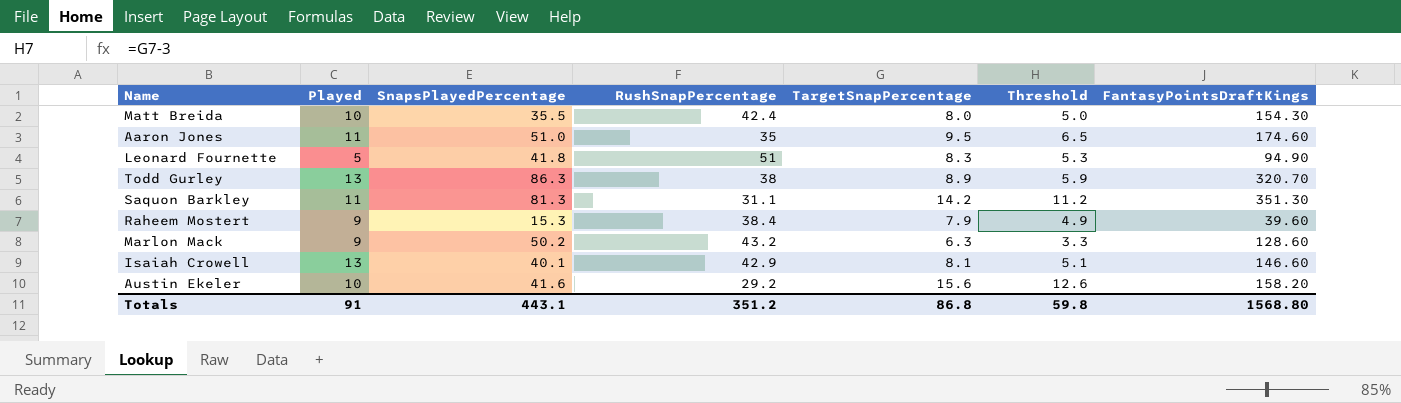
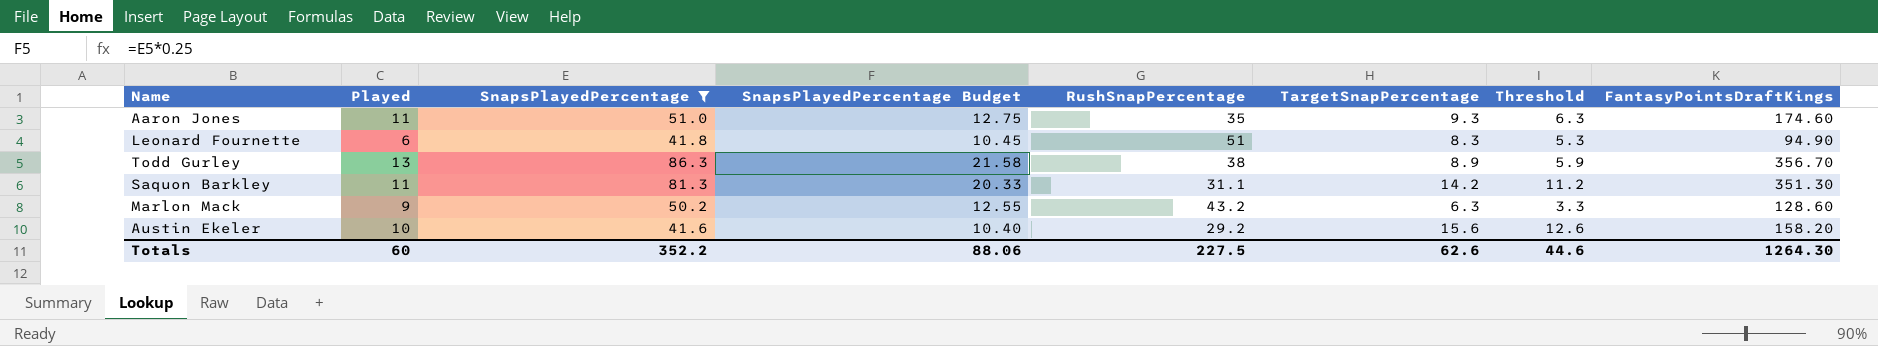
filter: none -> SnapsPlayedPercentage >= 41.6
column SnapsPlayedPercentage Budget | formula: none -> [SnapsPlayedPercentage] * 0.25
Aaron Jones | TargetSnapPercentage: 9.5 -> 9.3
Aaron Jones | Threshold: 6.5 -> 6.3
Leonard Fournette | Played: 5 -> 6
Todd Gurley | FantasyPointsDraftKings: 320.70 -> 356.70
Totals | Played: 91 -> 60
Totals | SnapsPlayedPercentage: 443.1 -> 352.2
Totals | RushSnapPercentage: 351.2 -> 227.5
Totals | TargetSnapPercentage: 86.8 -> 62.6
Totals | Threshold: 59.8 -> 44.6
Totals | FantasyPointsDraftKings: 1568.80 -> 1264.30

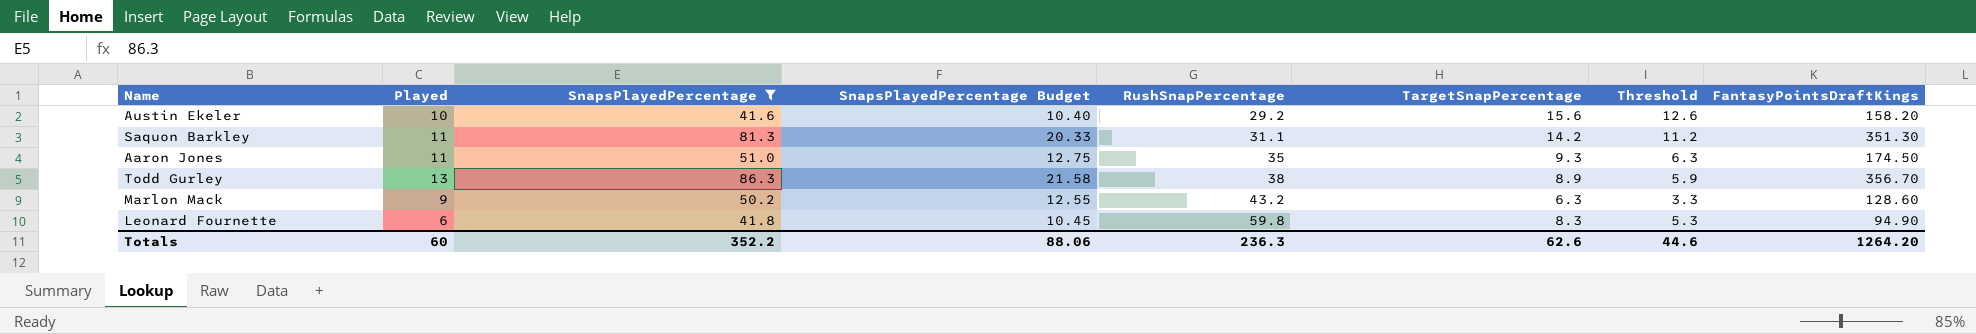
row order: none -> RushSnapPercentage ascending
Aaron Jones | FantasyPointsDraftKings: 174.60 -> 174.50
Leonard Fournette | RushSnapPercentage: 51 -> 59.8
Totals | RushSnapPercentage: 227.5 -> 236.3
Totals | FantasyPointsDraftKings: 1264.30 -> 1264.20

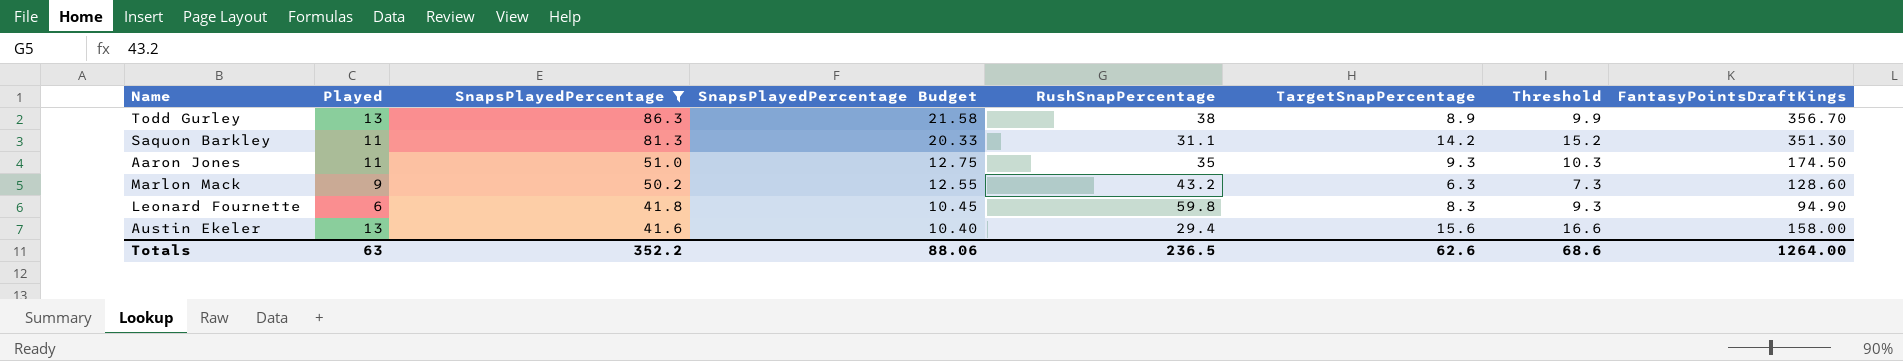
row order: RushSnapPercentage ascending -> SnapsPlayedPercentage descending
column Threshold | formula: [TargetSnapPercentage] - 3 -> [TargetSnapPercentage] + 1
Austin Ekeler | Played: 10 -> 13
Austin Ekeler | RushSnapPercentage: 29.2 -> 29.4
Austin Ekeler | FantasyPointsDraftKings: 158.20 -> 158.00
Totals | Played: 60 -> 63
Totals | RushSnapPercentage: 236.3 -> 236.5
Totals | Threshold: 44.6 -> 68.6
Totals | FantasyPointsDraftKings: 1264.20 -> 1264.00

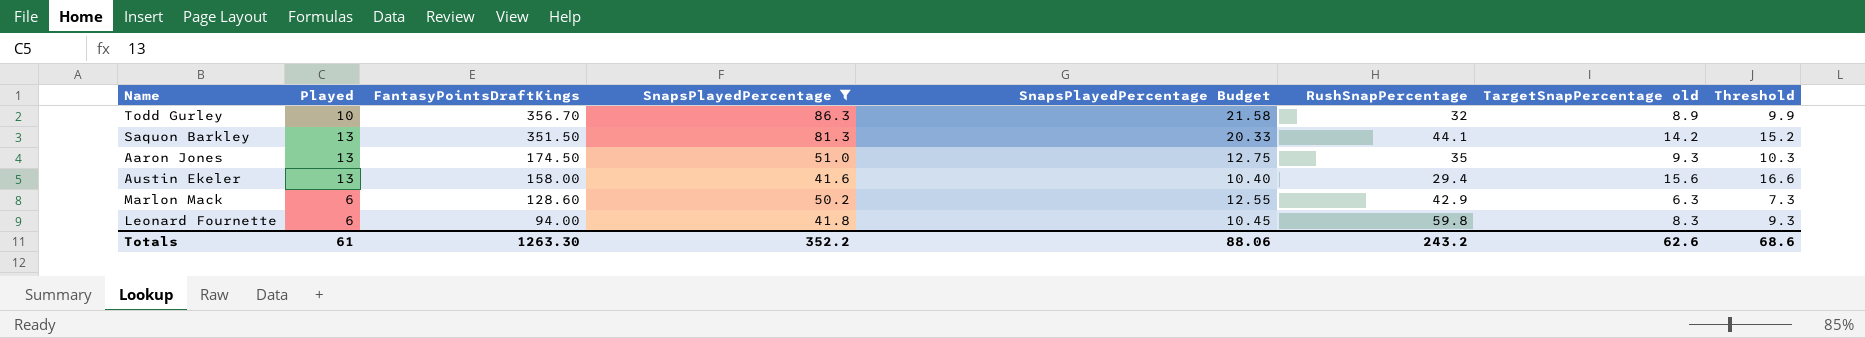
row order: SnapsPlayedPercentage descending -> FantasyPointsDraftKings descending
column FantasyPointsDraftKings | position: 8 -> 3
column name: TargetSnapPercentage -> TargetSnapPercentage old
Todd Gurley | Played: 13 -> 10
Todd Gurley | RushSnapPercentage: 38 -> 32
Saquon Barkley | Played: 11 -> 13
Saquon Barkley | FantasyPointsDraftKings: 351.30 -> 351.50
Saquon Barkley | RushSnapPercentage: 31.1 -> 44.1
Aaron Jones | Played: 11 -> 13
Marlon Mack | Played: 9 -> 6
Marlon Mack | RushSnapPercentage: 43.2 -> 42.9
Leonard Fournette | FantasyPointsDraftKings: 94.90 -> 94.00
Totals | Played: 63 -> 61
Totals | FantasyPointsDraftKings: 1264.00 -> 1263.30
Totals | RushSnapPercentage: 236.5 -> 243.2

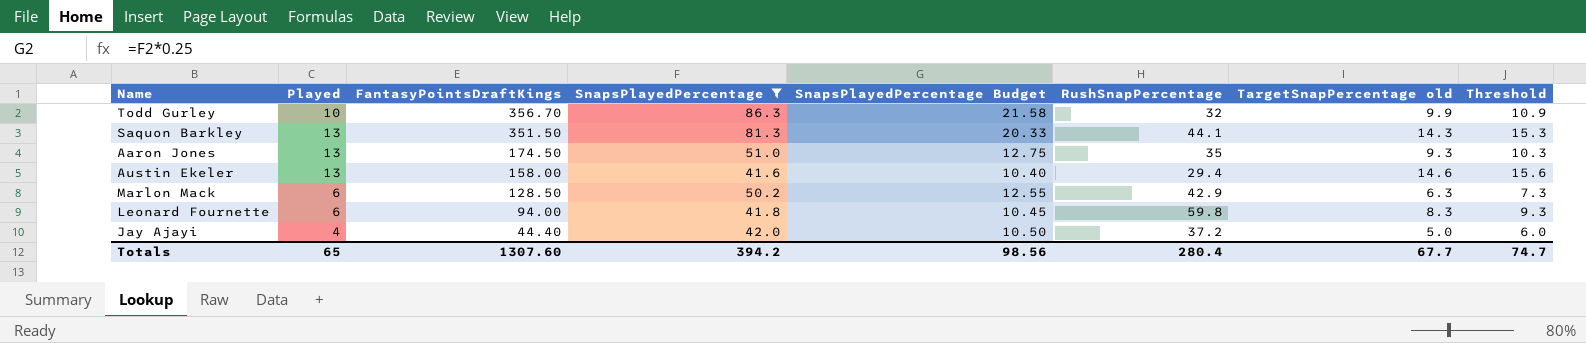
Todd Gurley | TargetSnapPercentage old: 8.9 -> 9.9
Todd Gurley | Threshold: 9.9 -> 10.9
Saquon Barkley | TargetSnapPercentage old: 14.2 -> 14.3
Saquon Barkley | Threshold: 15.2 -> 15.3
Austin Ekeler | TargetSnapPercentage old: 15.6 -> 14.6
Austin Ekeler | Threshold: 16.6 -> 15.6
Marlon Mack | FantasyPointsDraftKings: 128.60 -> 128.50
row Jay Ajayi: none -> 4 | 44.40 | 42.0 | 10.50 | 37.2 | 5.0 | 6.0
Totals | Played: 61 -> 65
Totals | FantasyPointsDraftKings: 1263.30 -> 1307.60
Totals | SnapsPlayedPercentage: 352.2 -> 394.2
Totals | SnapsPlayedPercentage Budget: 88.06 -> 98.56
Totals | RushSnapPercentage: 243.2 -> 280.4
Totals | TargetSnapPercentage old: 62.6 -> 67.7
Totals | Threshold: 68.6 -> 74.7

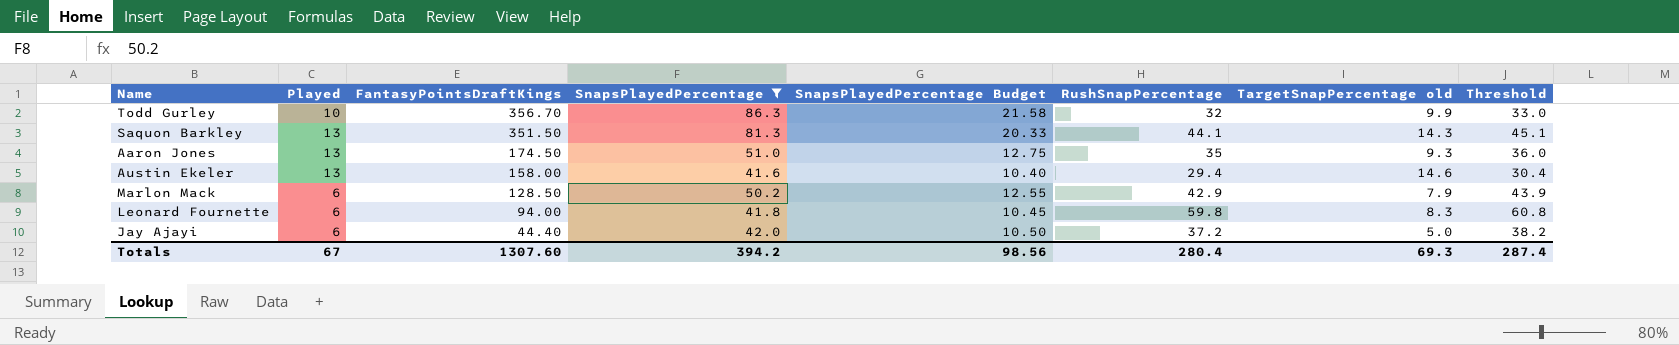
column Threshold | formula: [TargetSnapPercentage old] + 1 -> [RushSnapPercentage] + 1
Marlon Mack | TargetSnapPercentage old: 6.3 -> 7.9
Jay Ajayi | Played: 4 -> 6
Totals | Played: 65 -> 67
Totals | TargetSnapPercentage old: 67.7 -> 69.3
Totals | Threshold: 74.7 -> 287.4

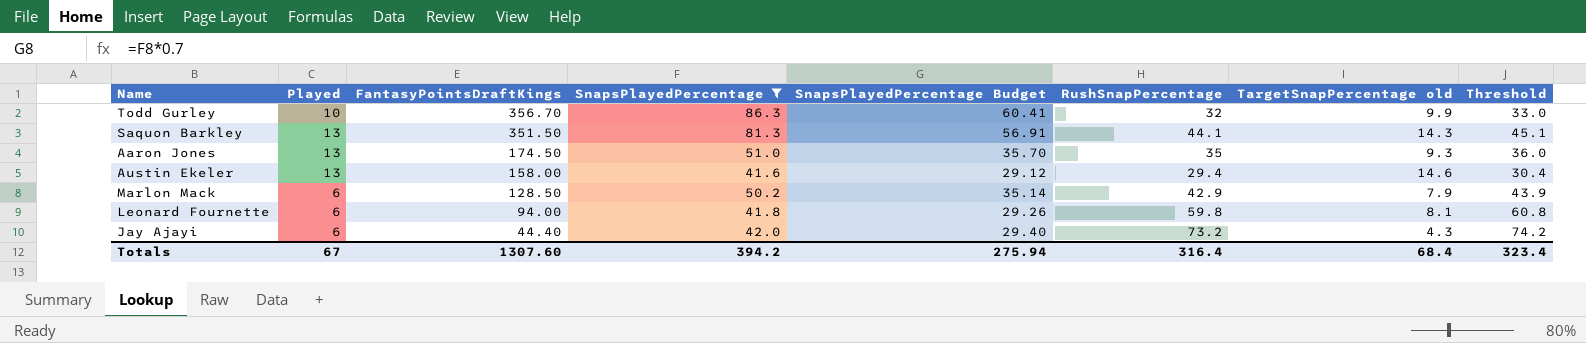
column SnapsPlayedPercentage Budget | formula: [SnapsPlayedPercentage] * 0.25 -> [SnapsPlayedPercentage] * 0.7
Leonard Fournette | TargetSnapPercentage old: 8.3 -> 8.1
Jay Ajayi | RushSnapPercentage: 37.2 -> 73.2
Jay Ajayi | TargetSnapPercentage old: 5.0 -> 4.3
Jay Ajayi | Threshold: 38.2 -> 74.2
Totals | SnapsPlayedPercentage Budget: 98.56 -> 275.94
Totals | RushSnapPercentage: 280.4 -> 316.4
Totals | TargetSnapPercentage old: 69.3 -> 68.4
Totals | Threshold: 287.4 -> 323.4

